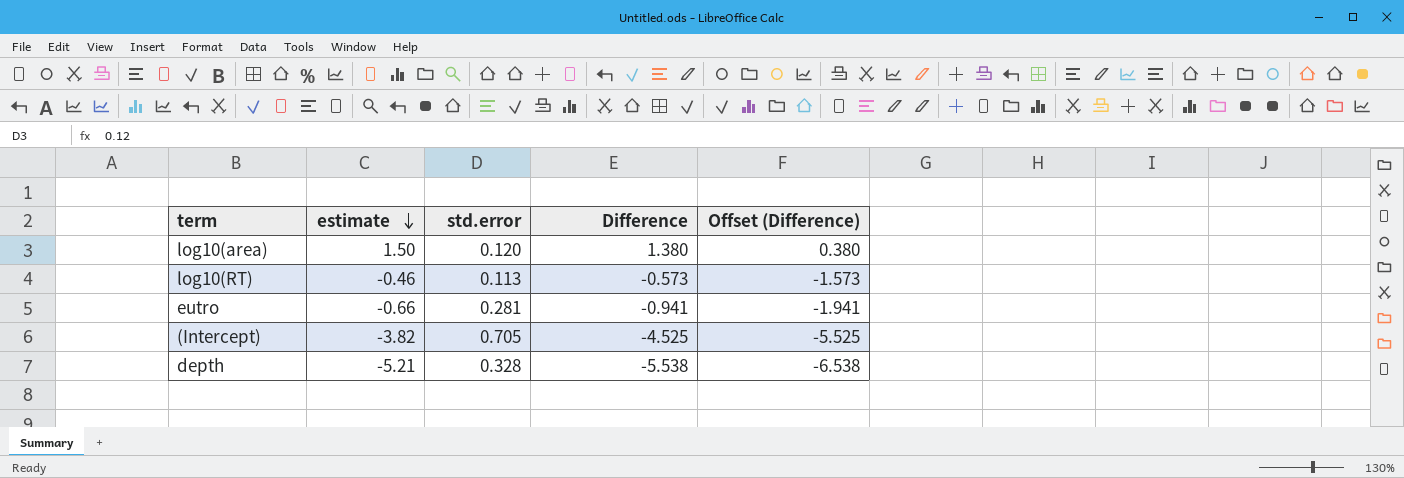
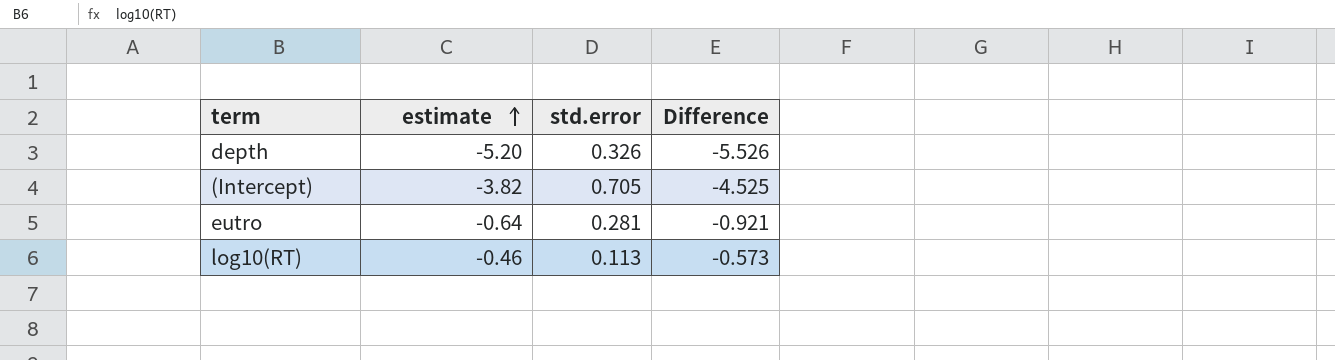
row order: estimate descending -> estimate ascending
column Offset (Difference) | formula: [Difference] - 1 -> none
row log10(area): 1.50 | 0.120 | 1.380 | 0.380 -> none
depth | estimate: -5.21 -> -5.20
depth | std.error: 0.328 -> 0.326
depth | Difference: -5.538 -> -5.526
eutro | estimate: -0.66 -> -0.64
eutro | Difference: -0.941 -> -0.921

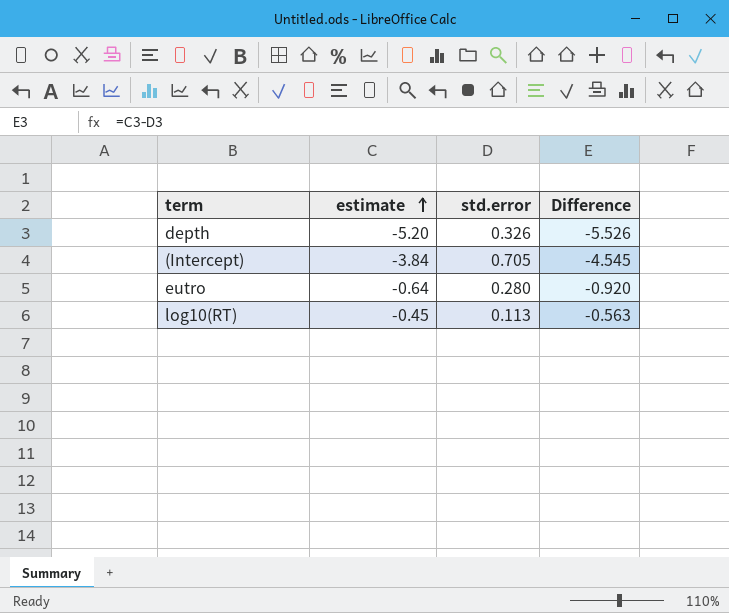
(Intercept) | estimate: -3.82 -> -3.84
(Intercept) | Difference: -4.525 -> -4.545
eutro | std.error: 0.281 -> 0.280
eutro | Difference: -0.921 -> -0.920
log10(RT) | estimate: -0.46 -> -0.45
log10(RT) | Difference: -0.573 -> -0.563

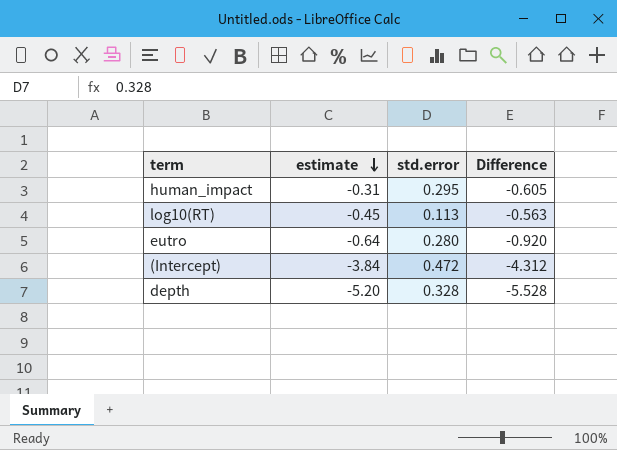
row order: estimate ascending -> estimate descending
row human_impact: none -> -0.31 | 0.295 | -0.605
(Intercept) | std.error: 0.705 -> 0.472
(Intercept) | Difference: -4.545 -> -4.312
depth | std.error: 0.326 -> 0.328
depth | Difference: -5.526 -> -5.528

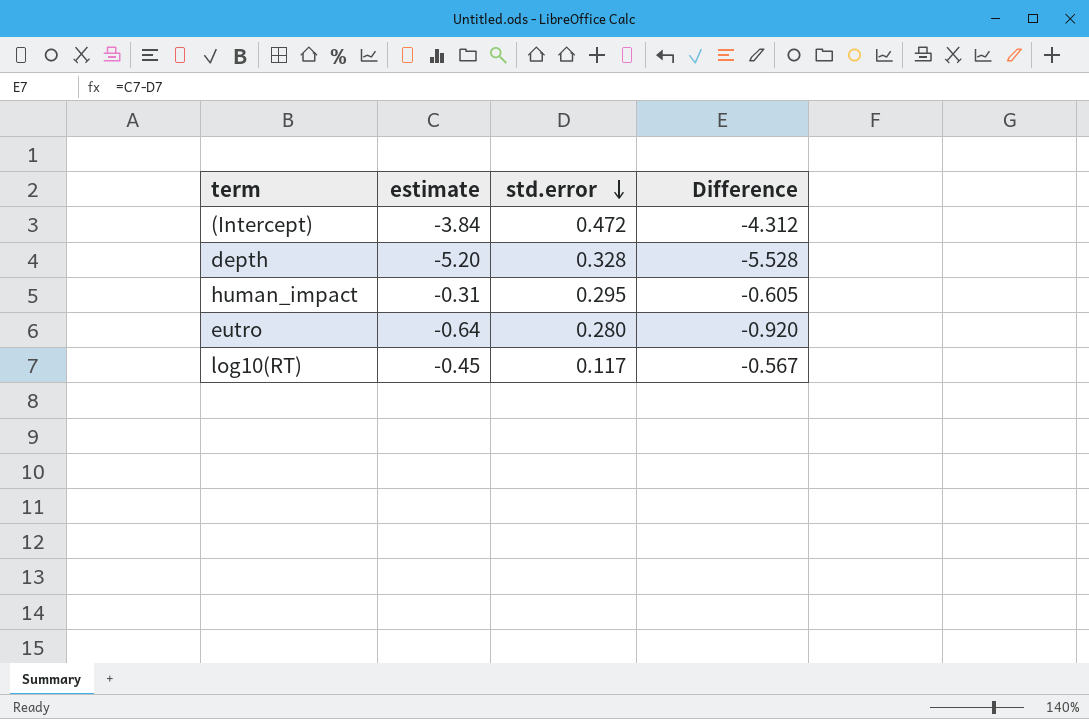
row order: estimate descending -> std.error descending
log10(RT) | std.error: 0.113 -> 0.117
log10(RT) | Difference: -0.563 -> -0.567

